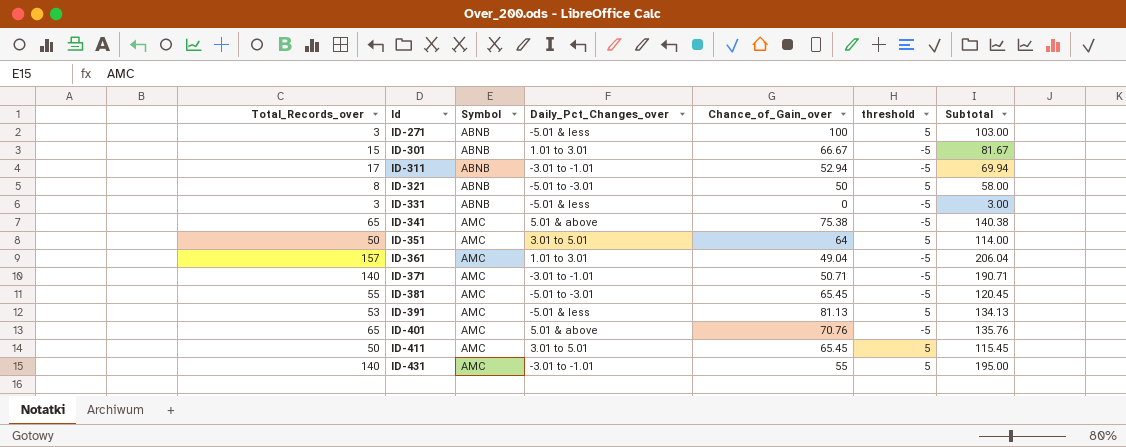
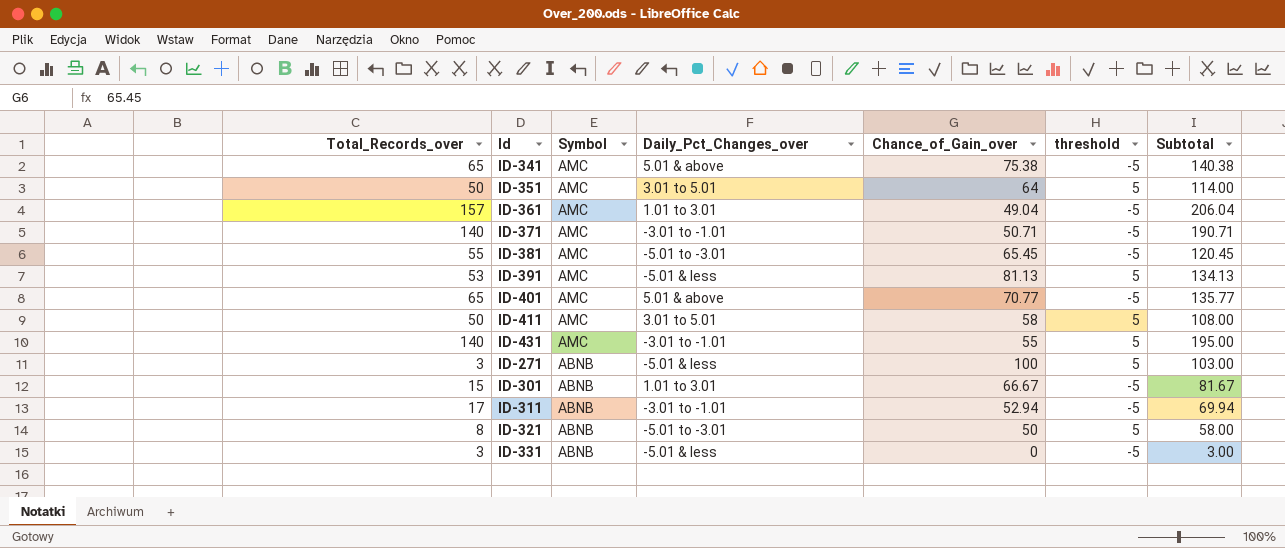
row order: Id ascending -> Symbol descending
ID-401 | Chance_of_Gain_over: 70.76 -> 70.77
ID-401 | Subtotal: 135.76 -> 135.77
ID-411 | Chance_of_Gain_over: 65.45 -> 58
ID-411 | Subtotal: 115.45 -> 108.00

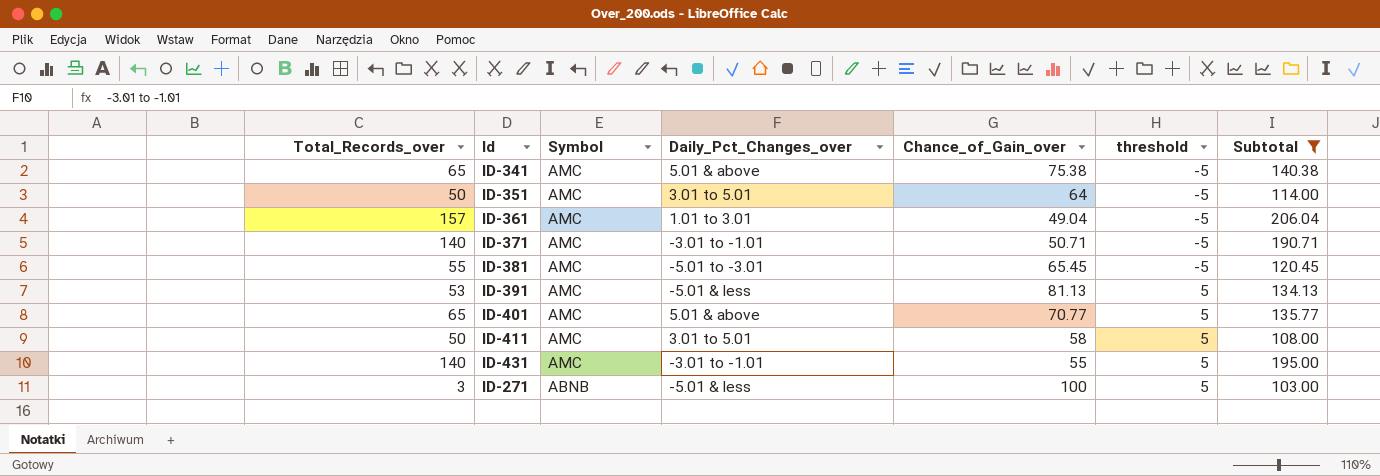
filter: none -> Subtotal >= 103.00
ID-351 | threshold: 5 -> -5
ID-401 | threshold: -5 -> 5

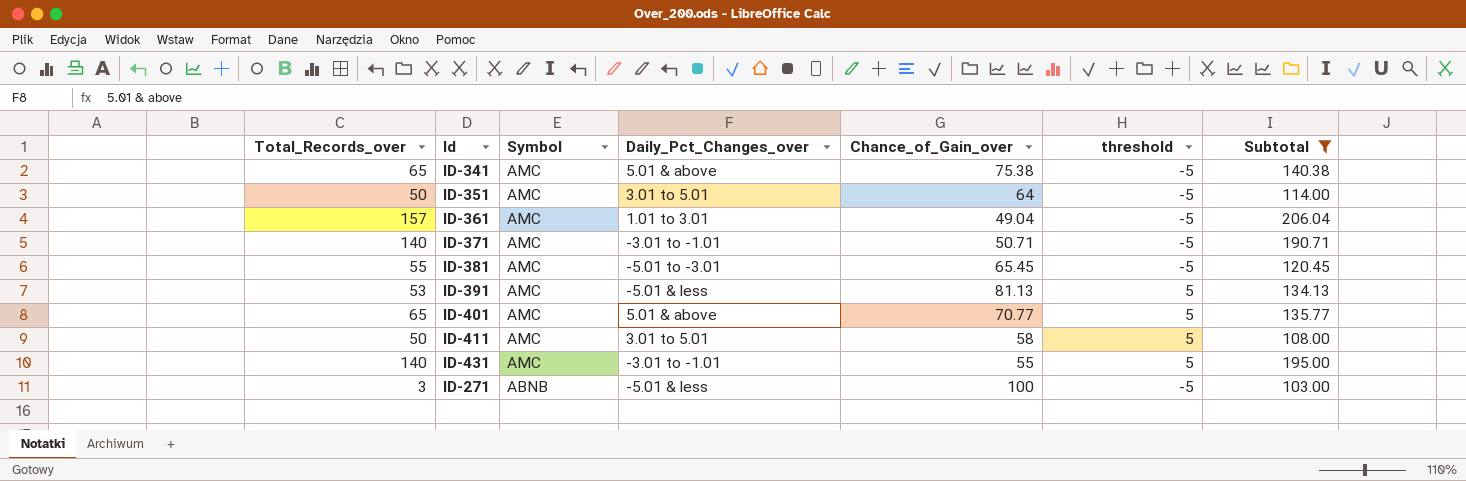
ID-271 | threshold: 5 -> -5

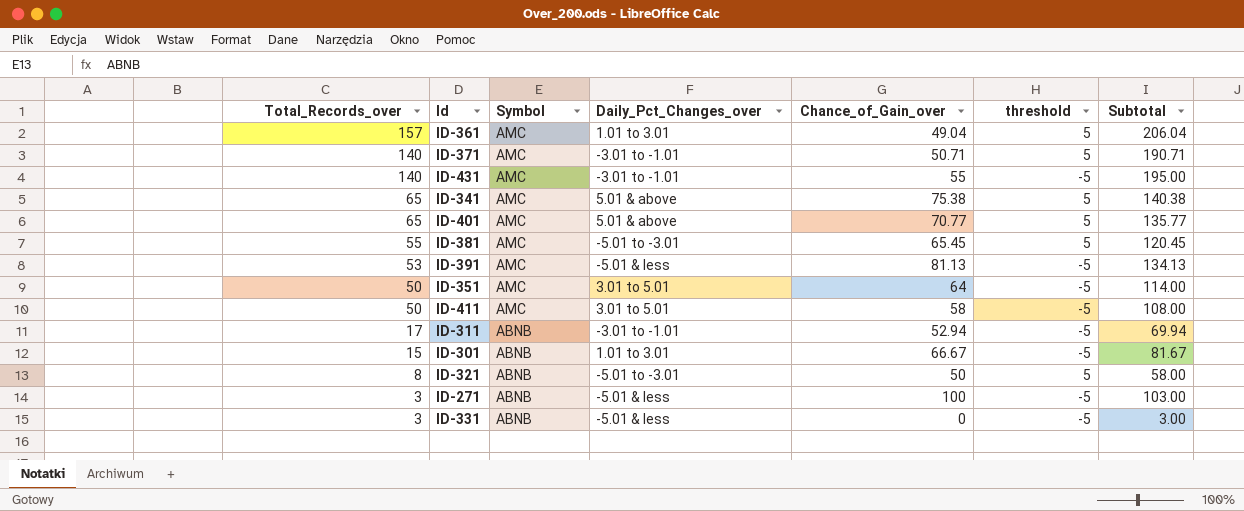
filter: Subtotal >= 103.00 -> none
row order: Symbol descending -> Total_Records_over descending
ID-361 | threshold: -5 -> 5
ID-371 | threshold: -5 -> 5
ID-431 | threshold: 5 -> -5
ID-341 | threshold: -5 -> 5
ID-381 | threshold: -5 -> 5
ID-391 | threshold: 5 -> -5
ID-411 | threshold: 5 -> -5

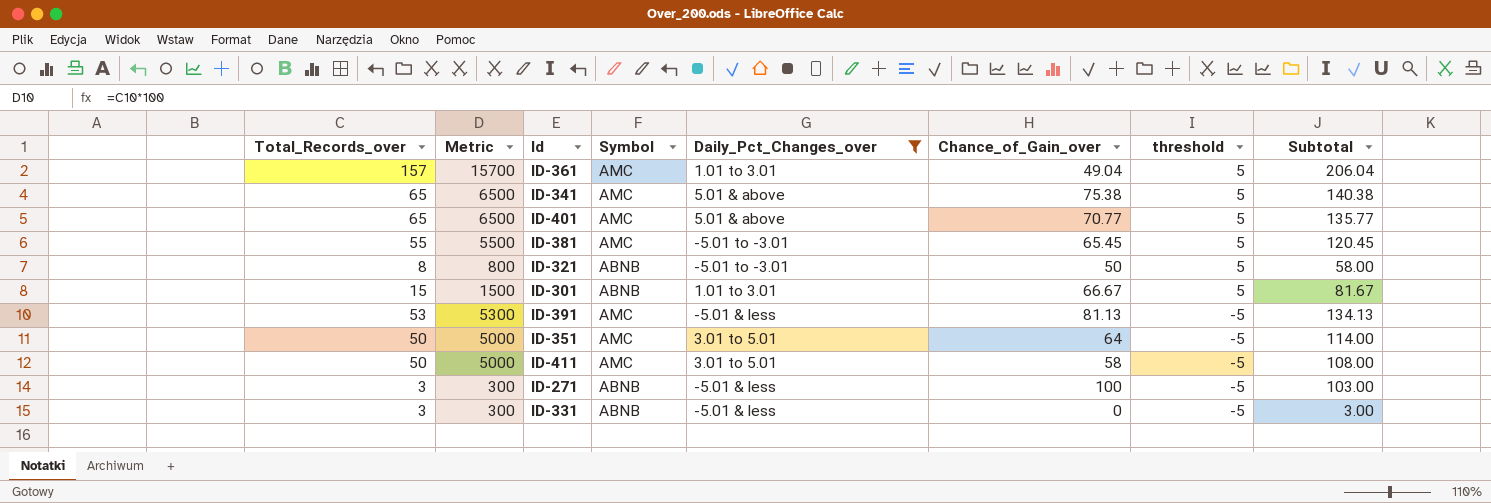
filter: none -> Daily_Pct_Changes_over != -3.01 to -1.01
row order: Total_Records_over descending -> threshold descending
column Metric | formula: none -> [Total_Records_over] * 100
ID-301 | threshold: -5 -> 5

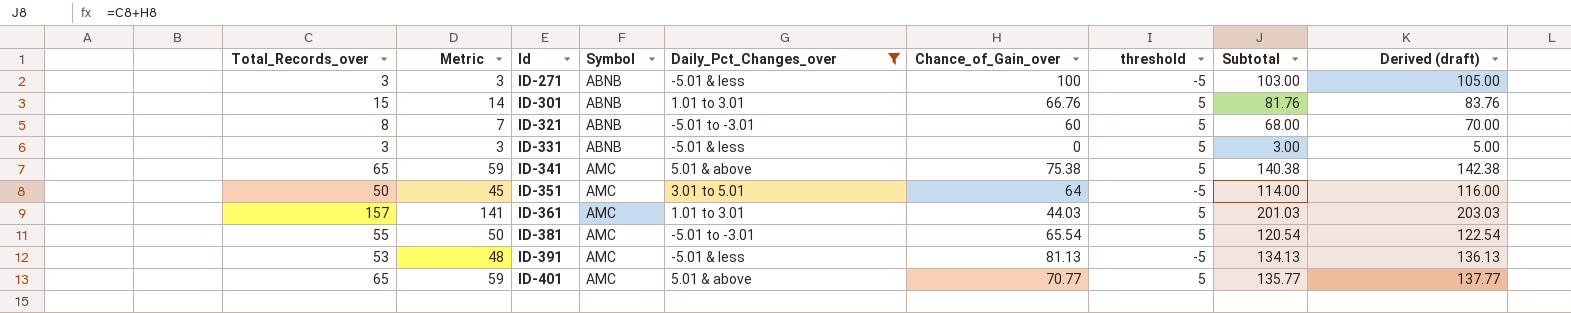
row order: threshold descending -> Id ascending
column Metric | formula: [Total_Records_over] * 100 -> [Total_Records_over] * 0.9
column Derived (draft) | formula: none -> [Subtotal] + 2
row ID-411: 50 | 5000 | AMC | 3.01 to 5.01 | 58 | -5 | 108.00 -> none
ID-301 | Chance_of_Gain_over: 66.67 -> 66.76
ID-301 | Subtotal: 81.67 -> 81.76
ID-321 | Chance_of_Gain_over: 50 -> 60
ID-321 | Subtotal: 58.00 -> 68.00
ID-331 | threshold: -5 -> 5
ID-361 | Chance_of_Gain_over: 49.04 -> 44.03
ID-361 | Subtotal: 206.04 -> 201.03
ID-381 | Chance_of_Gain_over: 65.45 -> 65.54
ID-381 | Subtotal: 120.45 -> 120.54

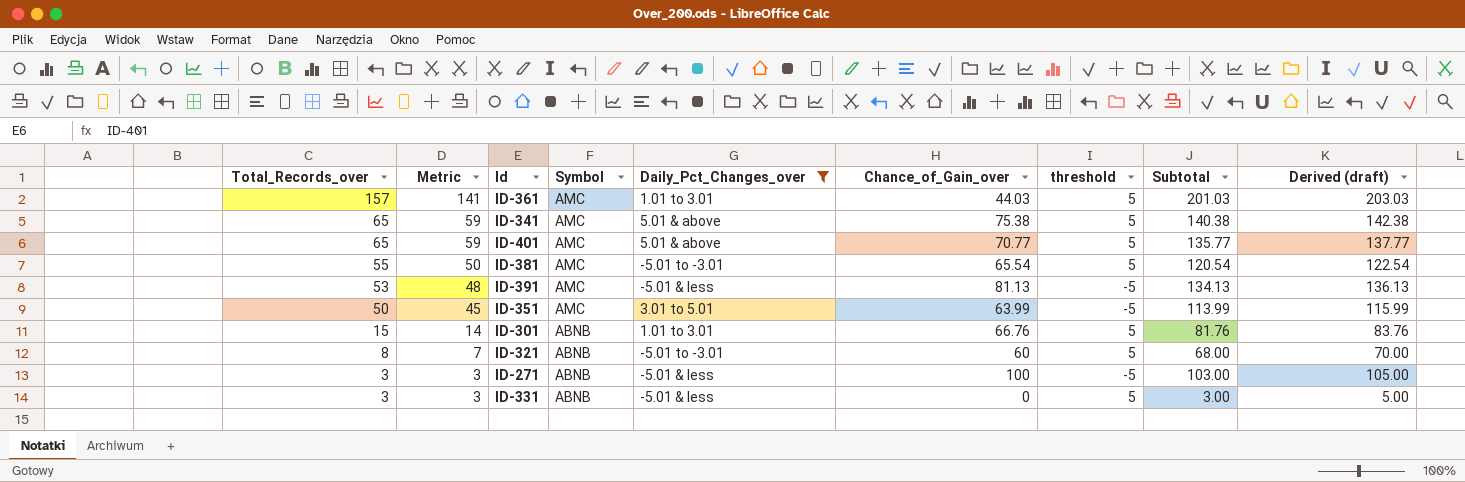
row order: Id ascending -> Total_Records_over descending
ID-351 | Chance_of_Gain_over: 64 -> 63.99
ID-351 | Subtotal: 114.00 -> 113.99
ID-351 | Derived (draft): 116.00 -> 115.99

